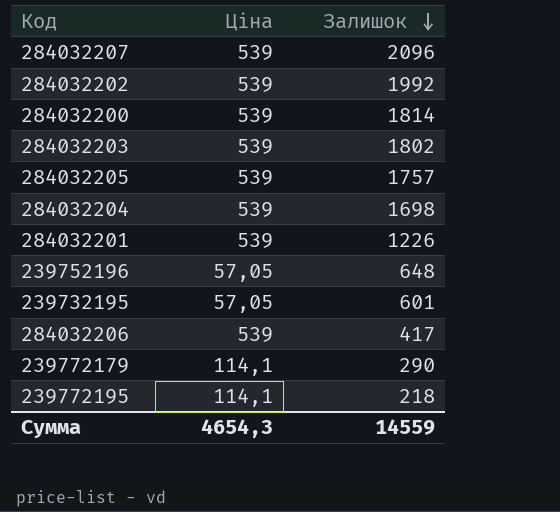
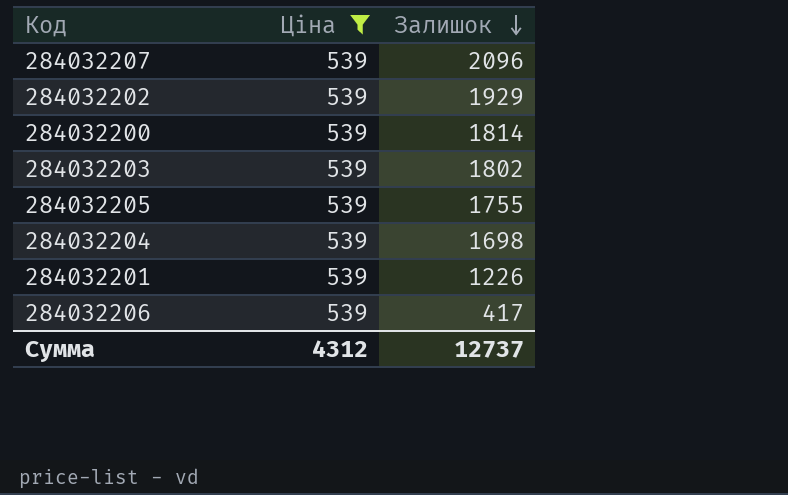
filter: none -> Ціна = 539
284032202 | Залишок: 1992 -> 1929
284032205 | Залишок: 1757 -> 1755
Сумма | Ціна: 4654,3 -> 4312
Сумма | Залишок: 14559 -> 12737

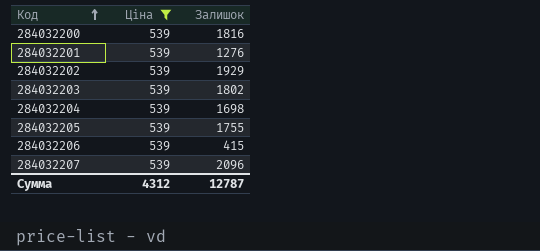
row order: Залишок descending -> Код ascending
284032200 | Залишок: 1814 -> 1816
284032201 | Залишок: 1226 -> 1276
284032206 | Залишок: 417 -> 415
Сумма | Залишок: 12737 -> 12787

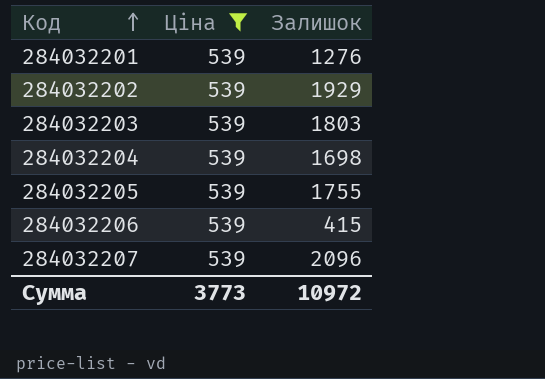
row 284032200: 539 | 1816 -> none
284032203 | Залишок: 1802 -> 1803
Сумма | Ціна: 4312 -> 3773
Сумма | Залишок: 12787 -> 10972

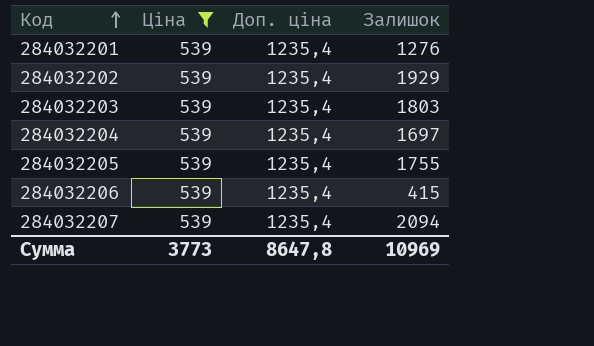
column Доп. ціна | position: none -> 3
284032204 | Залишок: 1698 -> 1697
284032207 | Залишок: 2096 -> 2094
Сумма | Залишок: 10972 -> 10969

